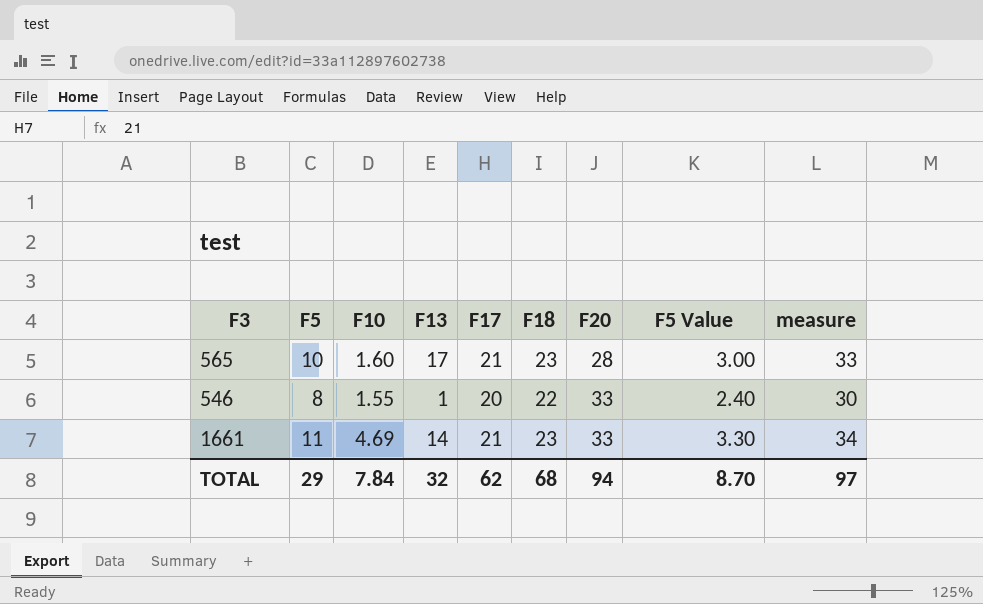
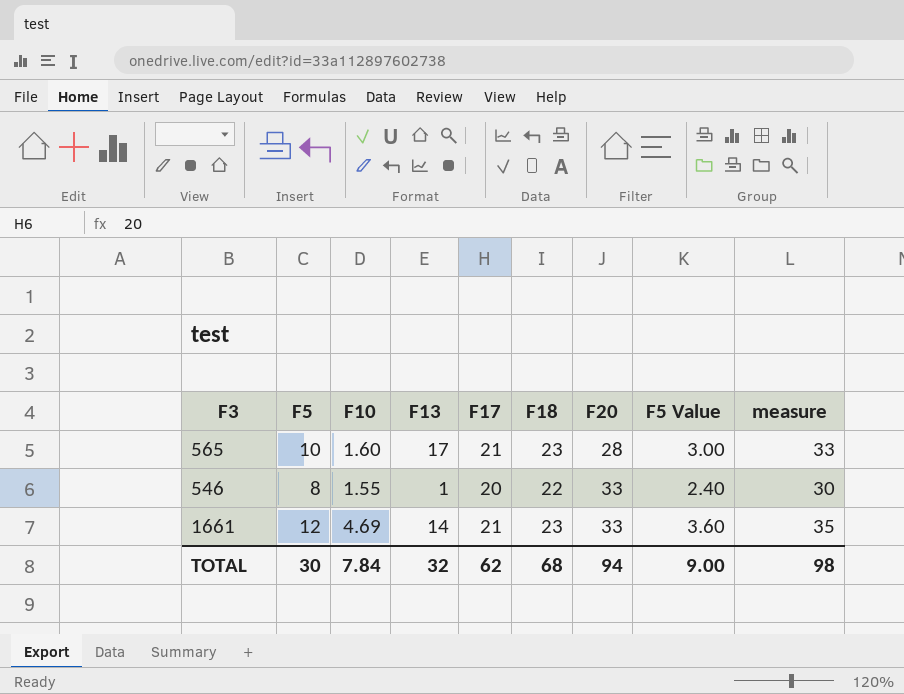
1661 | F5: 11 -> 12
1661 | F5 Value: 3.30 -> 3.60
1661 | measure: 34 -> 35
TOTAL | F5: 29 -> 30
TOTAL | F5 Value: 8.70 -> 9.00
TOTAL | measure: 97 -> 98

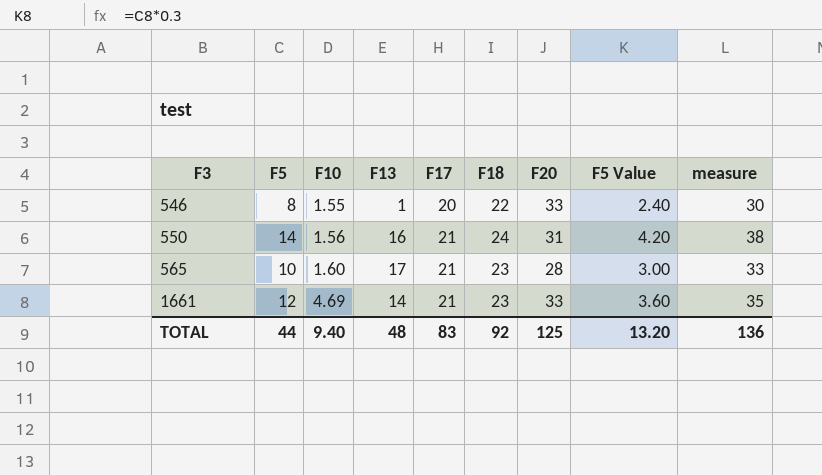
row order: F20 ascending -> F3 ascending
row 550: none -> 14 | 1.56 | 16 | 21 | 24 | 31 | 4.20 | 38
TOTAL | F5: 30 -> 44
TOTAL | F10: 7.84 -> 9.40
TOTAL | F13: 32 -> 48
TOTAL | F17: 62 -> 83
TOTAL | F18: 68 -> 92
TOTAL | F20: 94 -> 125
TOTAL | F5 Value: 9.00 -> 13.20
TOTAL | measure: 98 -> 136

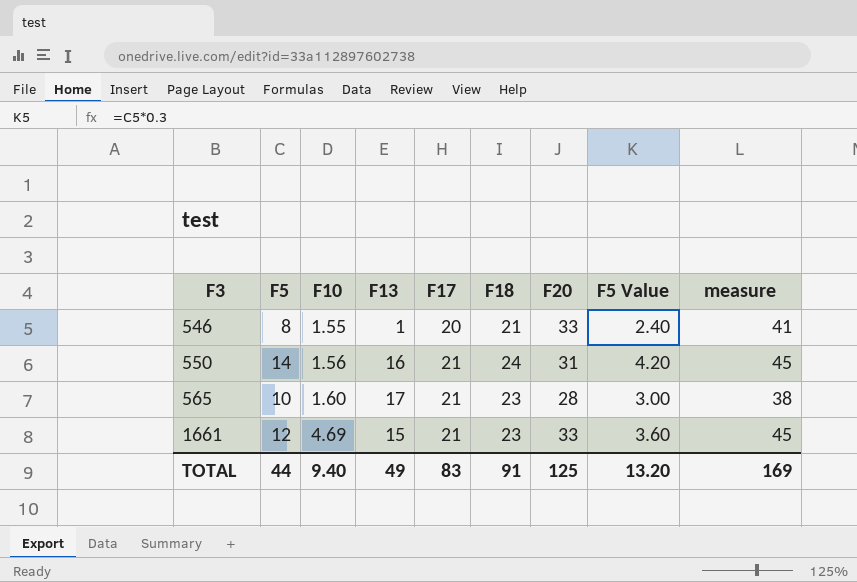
column measure | formula: [F5] + [F18] -> [F5] + [F20]
546 | F18: 22 -> 21
1661 | F13: 14 -> 15
TOTAL | F13: 48 -> 49
TOTAL | F18: 92 -> 91
TOTAL | measure: 136 -> 169

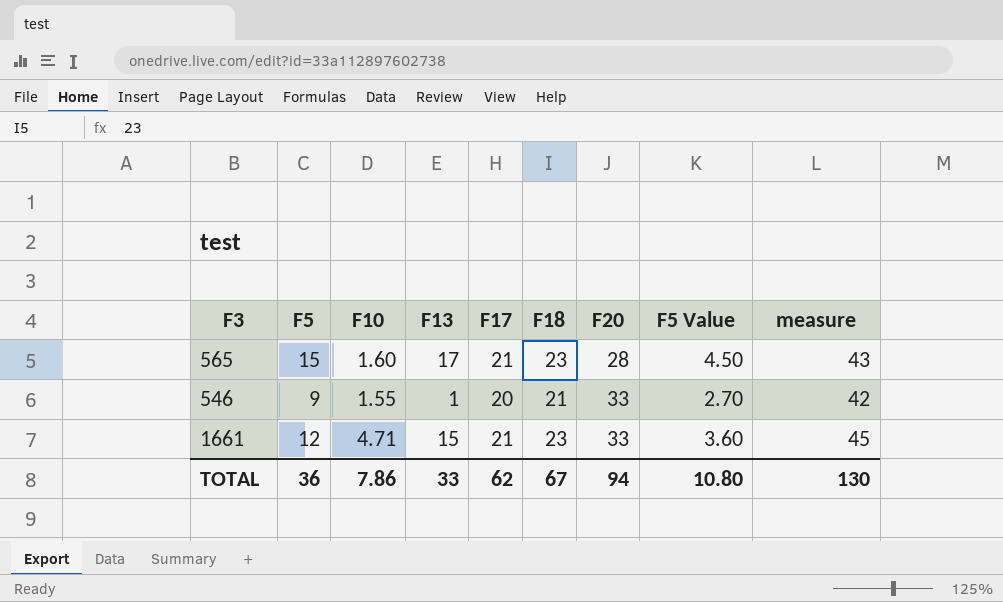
row order: F3 ascending -> F20 ascending
row 550: 14 | 1.56 | 16 | 21 | 24 | 31 | 4.20 | 45 -> none
565 | F5: 10 -> 15
565 | F5 Value: 3.00 -> 4.50
565 | measure: 38 -> 43
546 | F5: 8 -> 9
546 | F5 Value: 2.40 -> 2.70
546 | measure: 41 -> 42
1661 | F10: 4.69 -> 4.71
TOTAL | F5: 44 -> 36
TOTAL | F10: 9.40 -> 7.86
TOTAL | F13: 49 -> 33
TOTAL | F17: 83 -> 62
TOTAL | F18: 91 -> 67
TOTAL | F20: 125 -> 94
TOTAL | F5 Value: 13.20 -> 10.80
TOTAL | measure: 169 -> 130

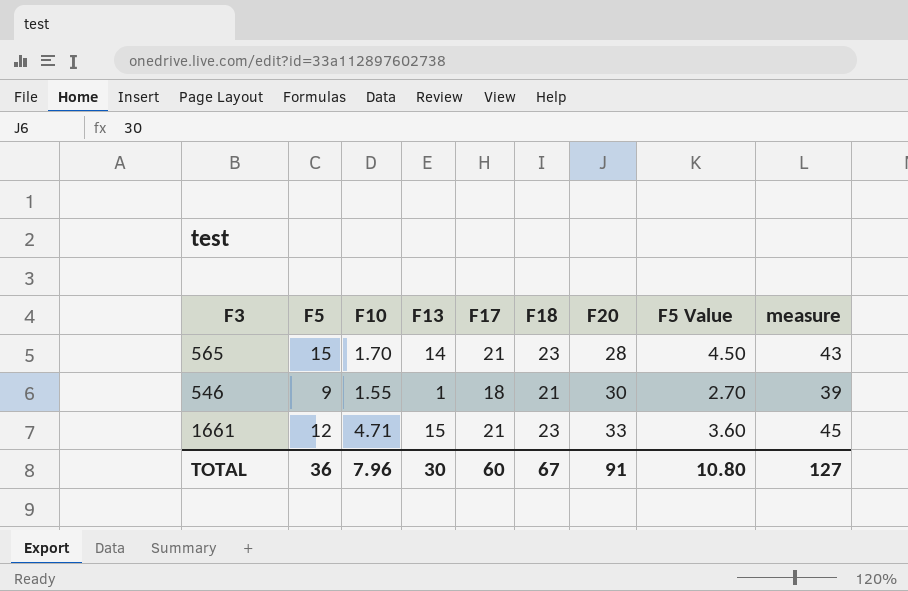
565 | F10: 1.60 -> 1.70
565 | F13: 17 -> 14
546 | F17: 20 -> 18
546 | F20: 33 -> 30
546 | measure: 42 -> 39
TOTAL | F10: 7.86 -> 7.96
TOTAL | F13: 33 -> 30
TOTAL | F17: 62 -> 60
TOTAL | F20: 94 -> 91
TOTAL | measure: 130 -> 127

